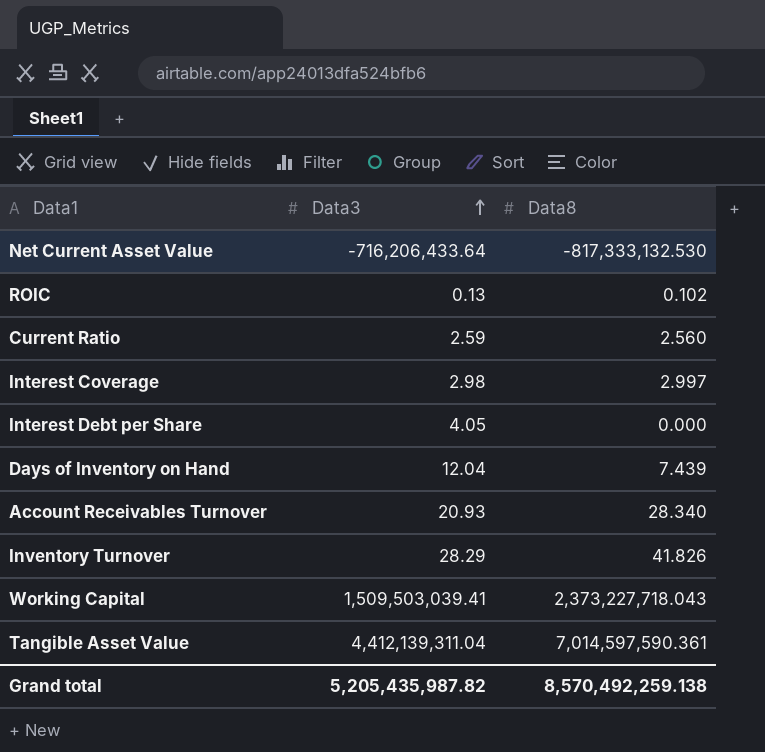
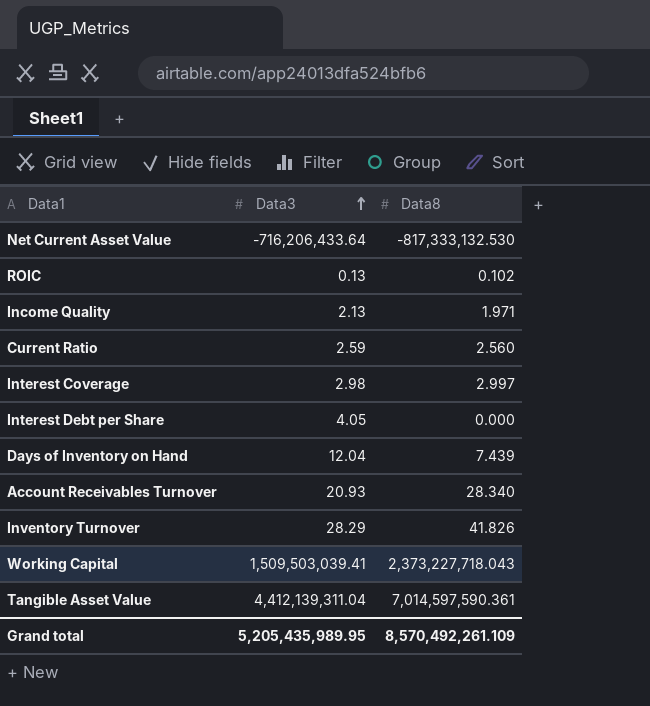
row Income Quality: none -> 2.13 | 1.971
Grand total | Data3: 5,205,435,987.82 -> 5,205,435,989.95
Grand total | Data8: 8,570,492,259.138 -> 8,570,492,261.109

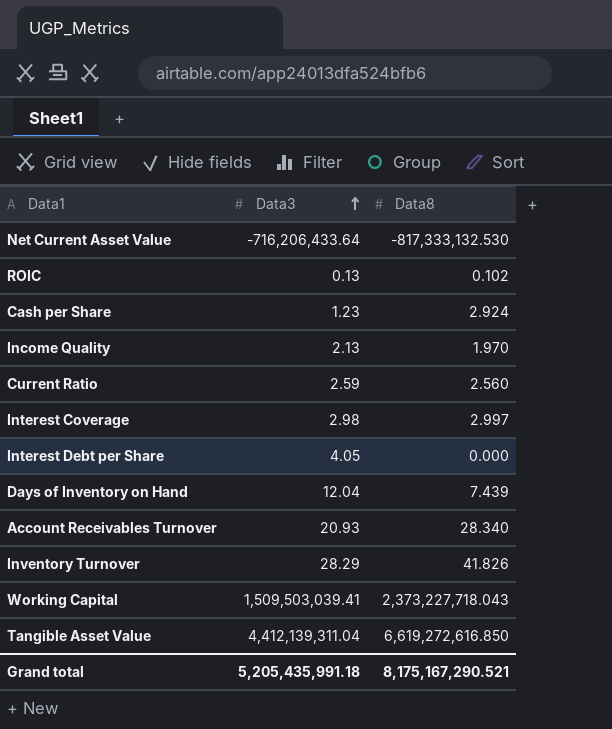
row Cash per Share: none -> 1.23 | 2.924
Income Quality | Data8: 1.971 -> 1.970
Tangible Asset Value | Data8: 7,014,597,590.361 -> 6,619,272,616.850
Grand total | Data3: 5,205,435,989.95 -> 5,205,435,991.18
Grand total | Data8: 8,570,492,261.109 -> 8,175,167,290.521

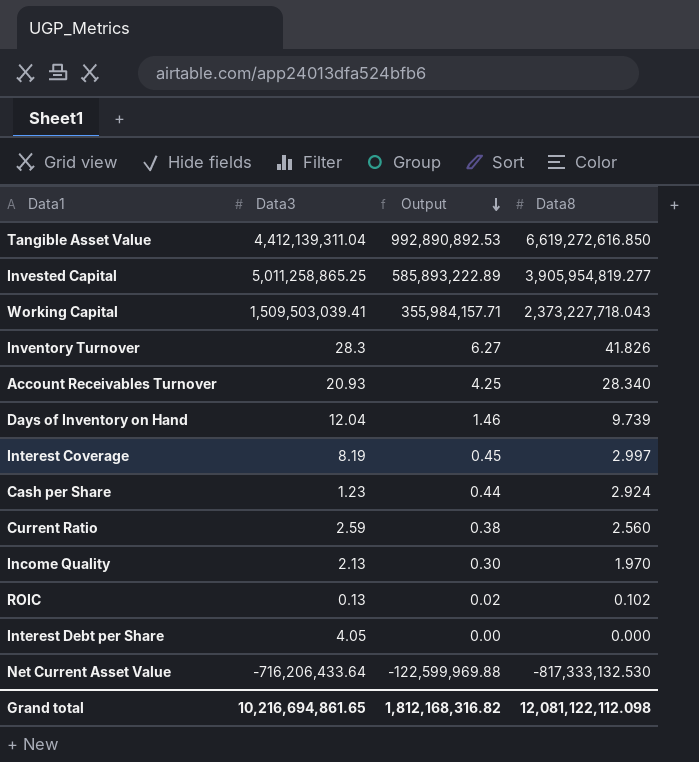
row order: Data3 ascending -> Output descending
column Output | formula: none -> [Data8] * 0.15
row Invested Capital: none -> 5,011,258,865.25 | 585,893,222.89 | 3,905,954,819.277
Inventory Turnover | Data3: 28.29 -> 28.3
Days of Inventory on Hand | Data8: 7.439 -> 9.739
Interest Coverage | Data3: 2.98 -> 8.19
Grand total | Data3: 5,205,435,991.18 -> 10,216,694,861.65
Grand total | Data8: 8,175,167,290.521 -> 12,081,122,112.098

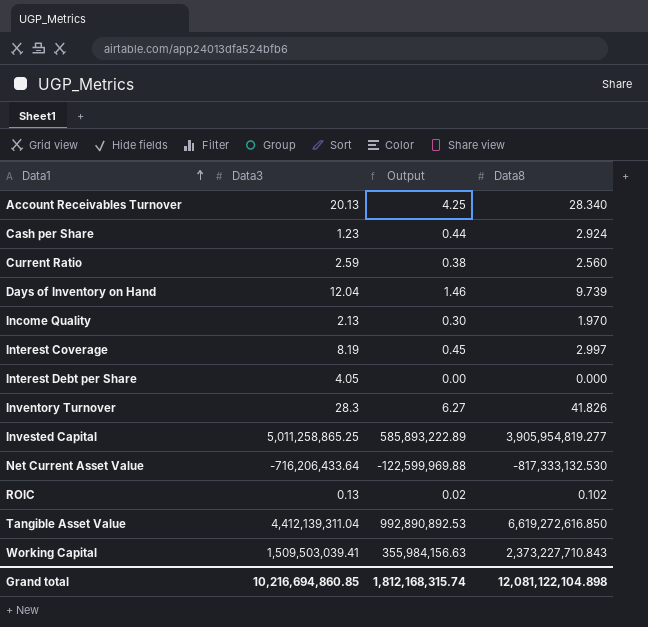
row order: Output descending -> Data1 ascending
Account Receivables Turnover | Data3: 20.93 -> 20.13
Working Capital | Output: 355,984,157.71 -> 355,984,156.63
Working Capital | Data8: 2,373,227,718.043 -> 2,373,227,710.843
Grand total | Data3: 10,216,694,861.65 -> 10,216,694,860.85
Grand total | Output: 1,812,168,316.82 -> 1,812,168,315.74
Grand total | Data8: 12,081,122,112.098 -> 12,081,122,104.898

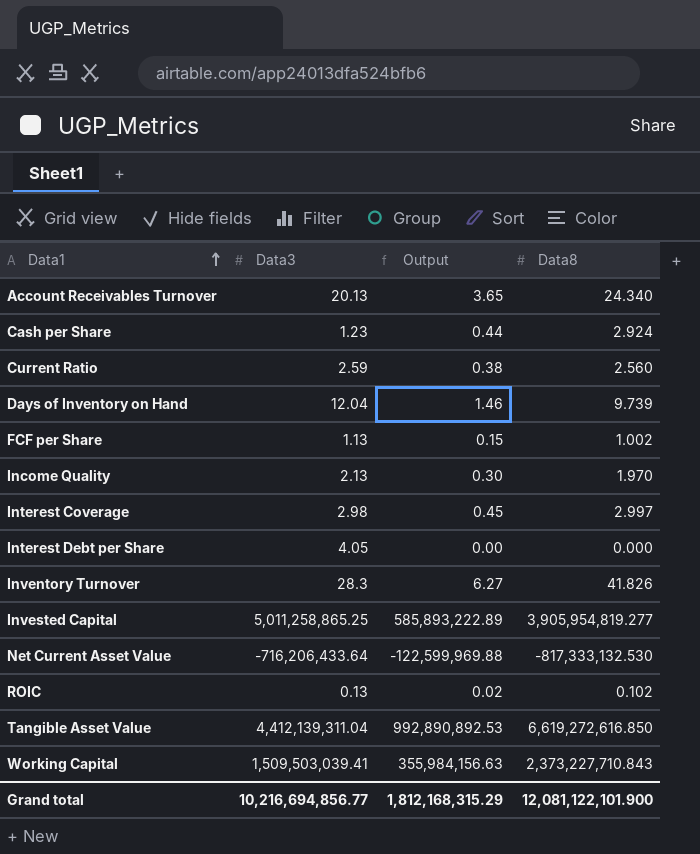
Account Receivables Turnover | Output: 4.25 -> 3.65
Account Receivables Turnover | Data8: 28.340 -> 24.340
row FCF per Share: none -> 1.13 | 0.15 | 1.002
Interest Coverage | Data3: 8.19 -> 2.98
Grand total | Data3: 10,216,694,860.85 -> 10,216,694,856.77
Grand total | Output: 1,812,168,315.74 -> 1,812,168,315.29
Grand total | Data8: 12,081,122,104.898 -> 12,081,122,101.900

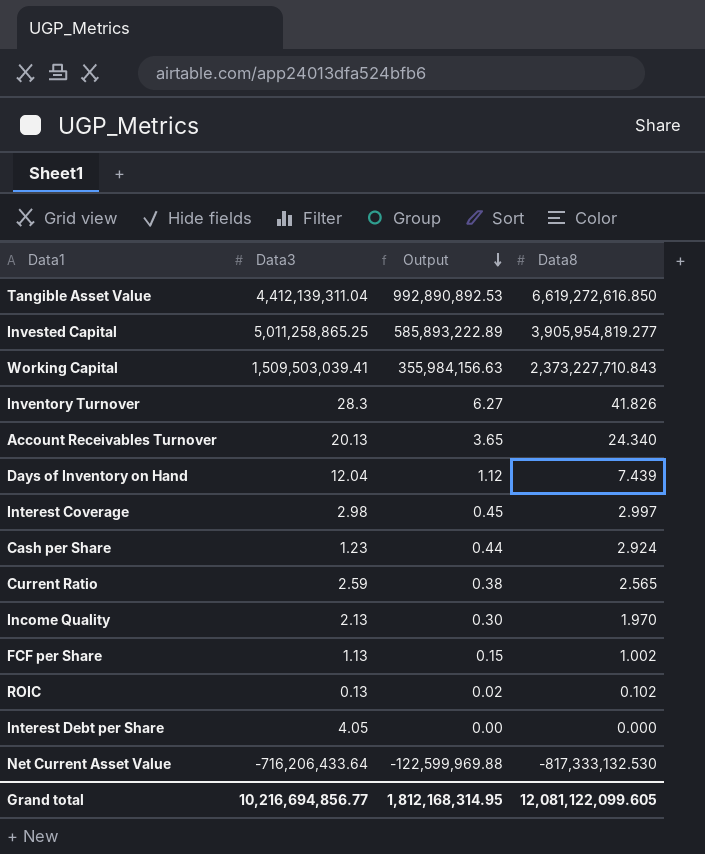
row order: Data1 ascending -> Output descending
Days of Inventory on Hand | Output: 1.46 -> 1.12
Days of Inventory on Hand | Data8: 9.739 -> 7.439
Current Ratio | Data8: 2.560 -> 2.565
Grand total | Output: 1,812,168,315.29 -> 1,812,168,314.95
Grand total | Data8: 12,081,122,101.900 -> 12,081,122,099.605

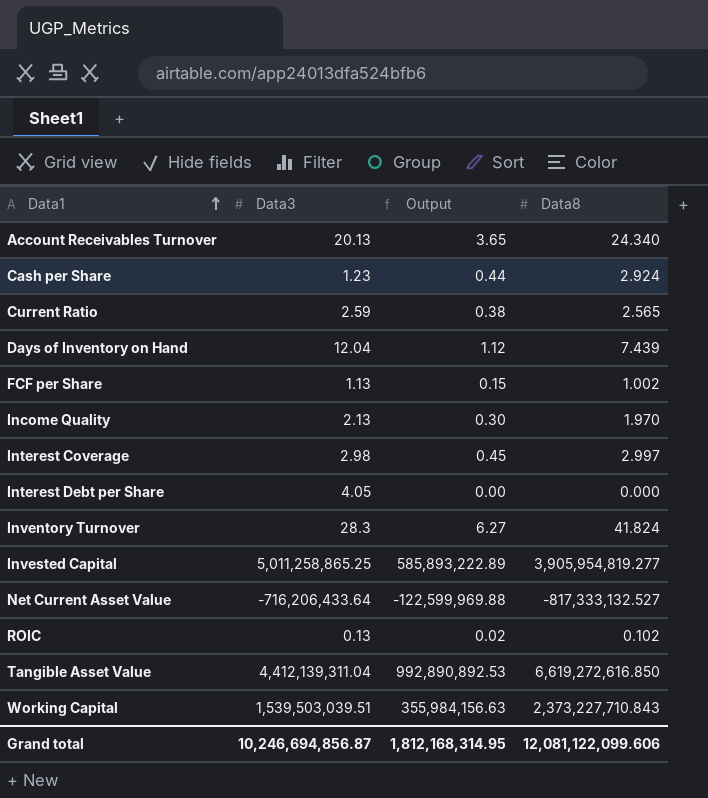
row order: Output descending -> Data1 ascending
Inventory Turnover | Data8: 41.826 -> 41.824
Net Current Asset Value | Data8: -817,333,132.530 -> -817,333,132.527
Working Capital | Data3: 1,509,503,039.41 -> 1,539,503,039.51
Grand total | Data3: 10,216,694,856.77 -> 10,246,694,856.87
Grand total | Data8: 12,081,122,099.605 -> 12,081,122,099.606

